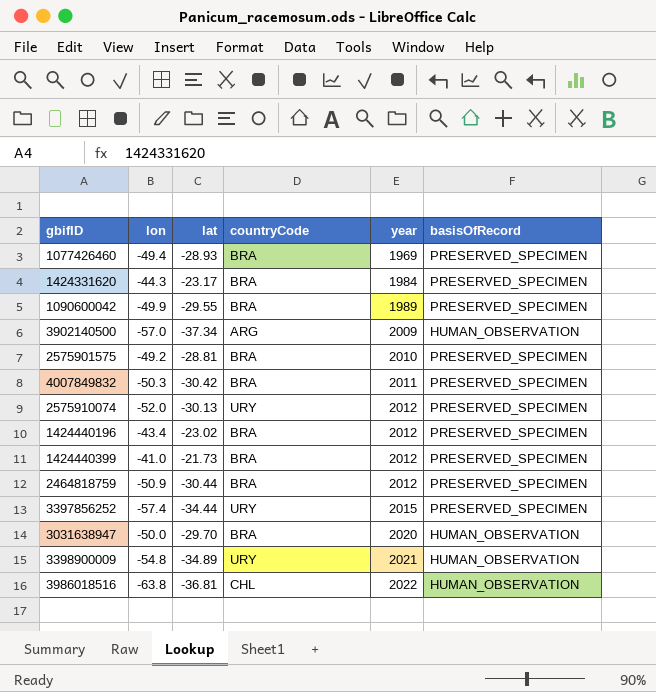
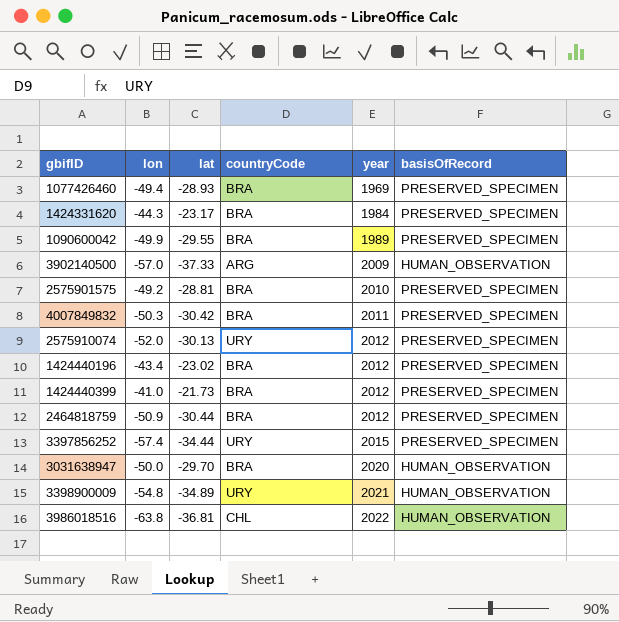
3902140500 | lat: -37.34 -> -37.33

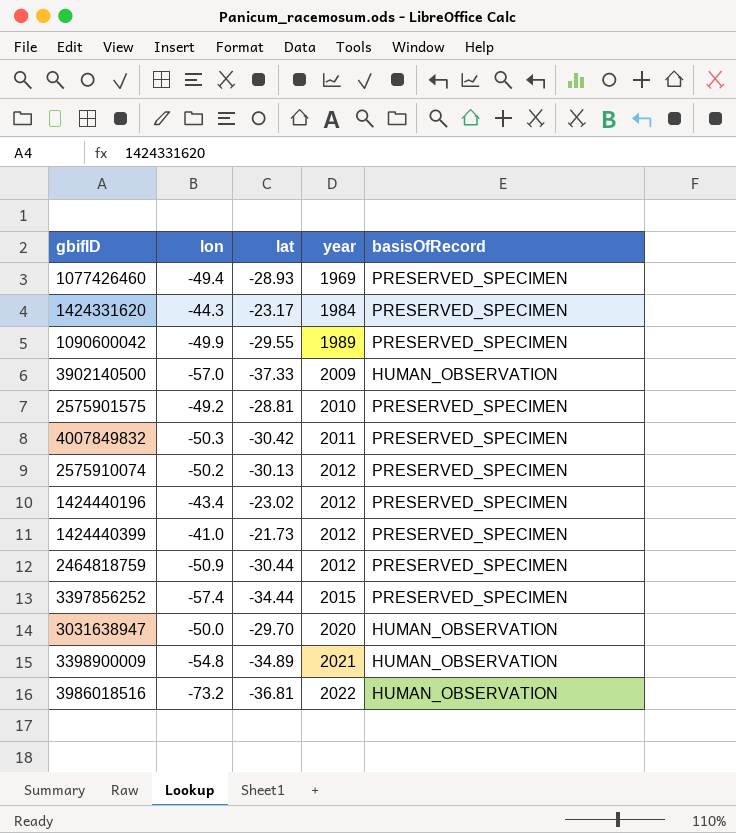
column countryCode | position: 4 -> none
2575910074 | lon: -52.0 -> -50.2
3986018516 | lon: -63.8 -> -73.2

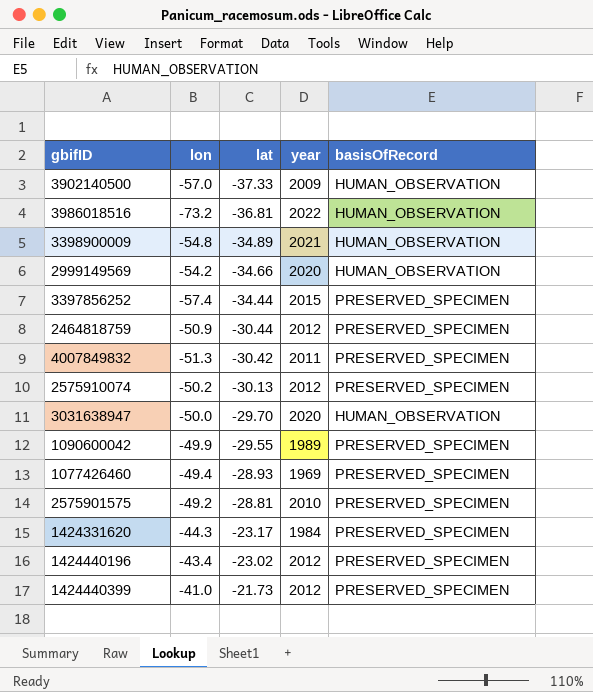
row order: year ascending -> lat ascending
row 2999149569: none -> -54.2 | -34.66 | 2020 | HUMAN_OBSERVATION
4007849832 | lon: -50.3 -> -51.3

